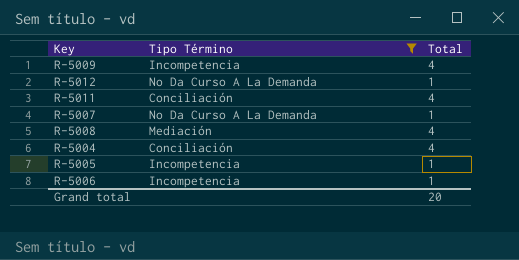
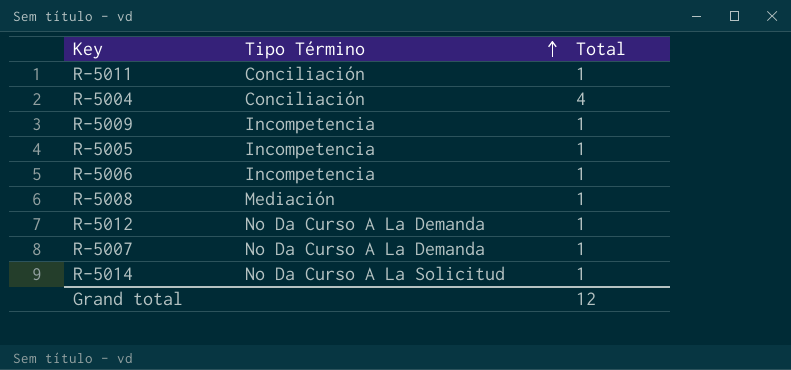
filter: Tipo Término != No Da Curso A La Solicitud -> none
row order: none -> Tipo Término ascending
R-5011 | Total: 4 -> 1
R-5009 | Total: 4 -> 1
R-5008 | Total: 4 -> 1
Grand total | Total: 20 -> 12

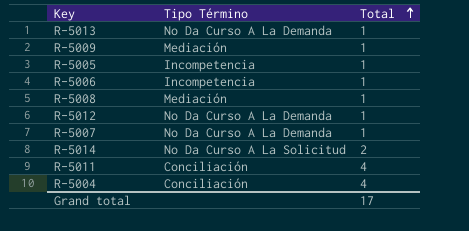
row order: Tipo Término ascending -> Total ascending
row R-5013: none -> No Da Curso A La Demanda | 1
R-5009 | Tipo Término: Incompetencia -> Mediación
R-5014 | Total: 1 -> 2
R-5011 | Total: 1 -> 4
Grand total | Total: 12 -> 17

